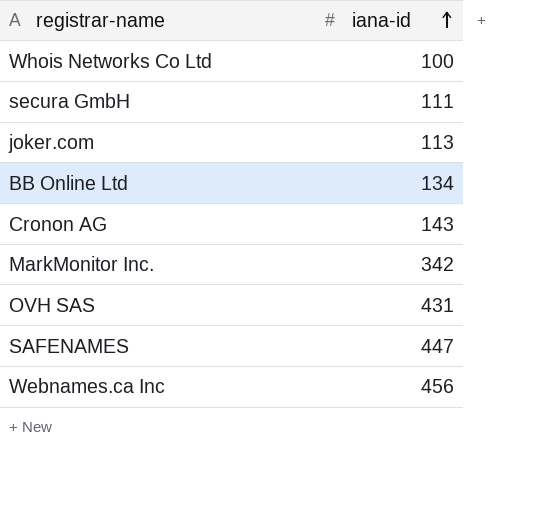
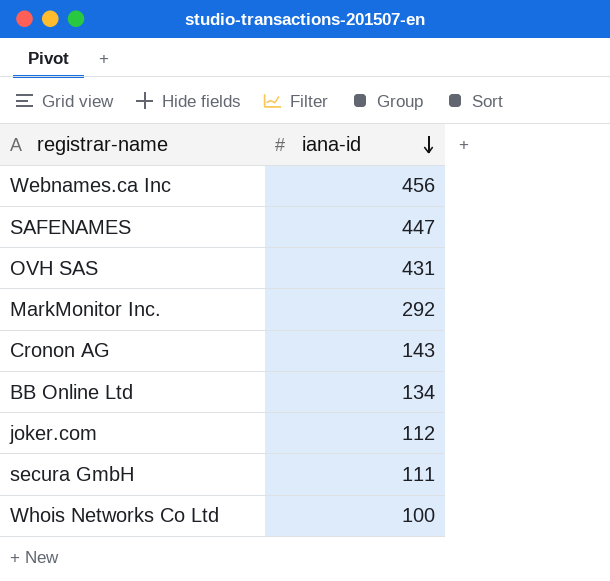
row order: iana-id ascending -> iana-id descending
MarkMonitor Inc. | iana-id: 342 -> 292
joker.com | iana-id: 113 -> 112

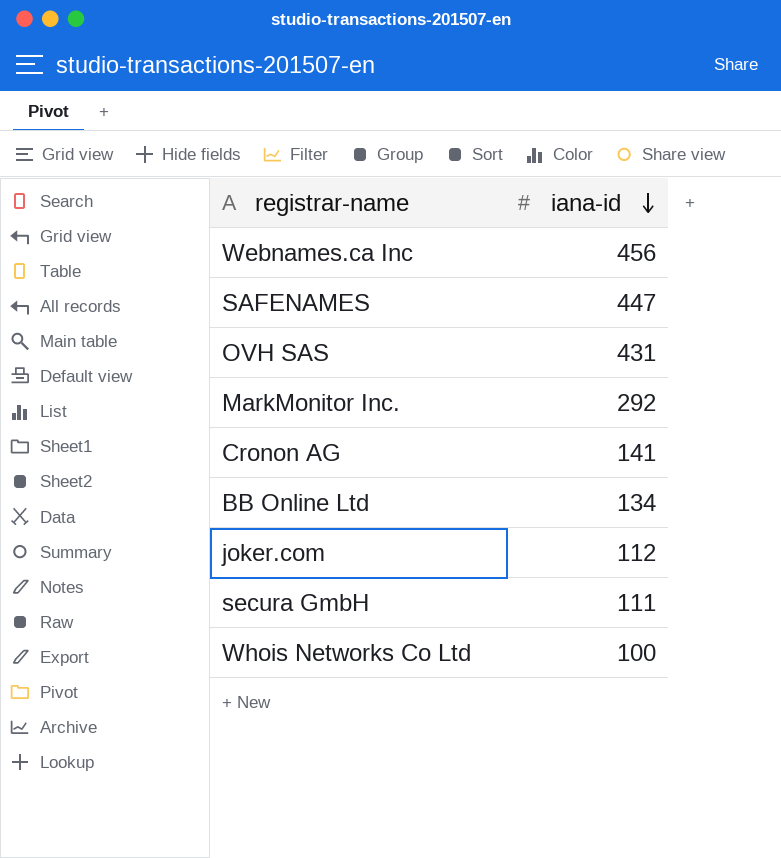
Cronon AG | iana-id: 143 -> 141

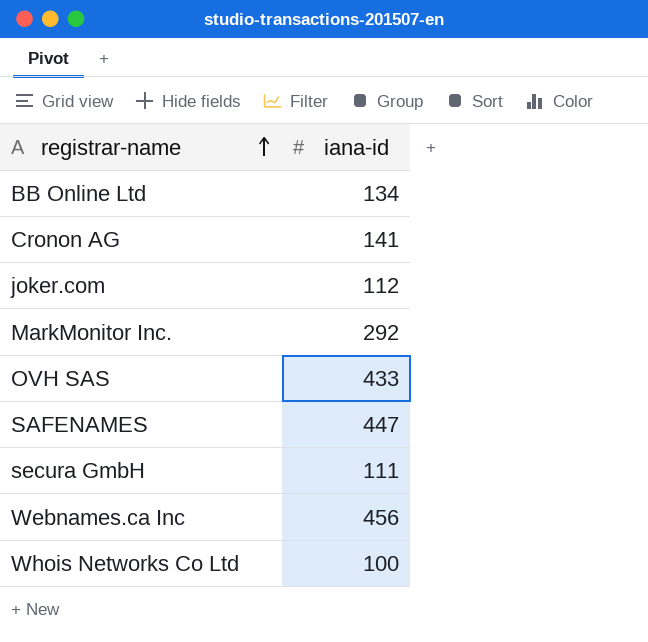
row order: iana-id descending -> registrar-name ascending
OVH SAS | iana-id: 431 -> 433

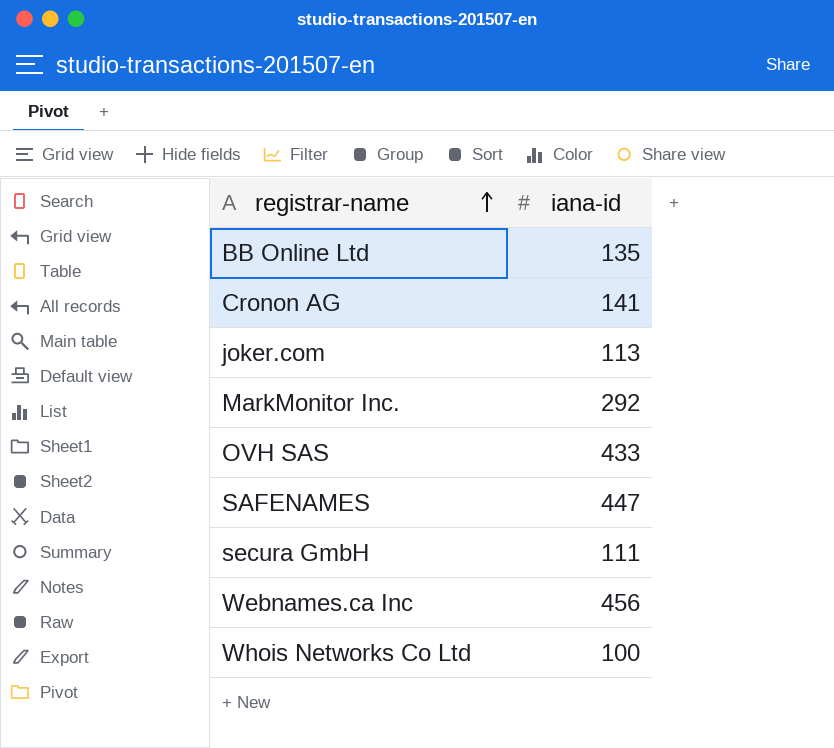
BB Online Ltd | iana-id: 134 -> 135
joker.com | iana-id: 112 -> 113

